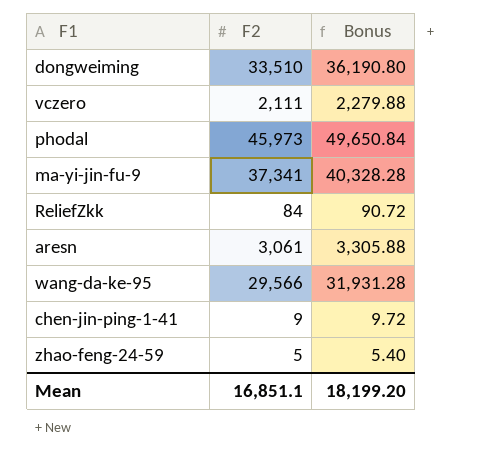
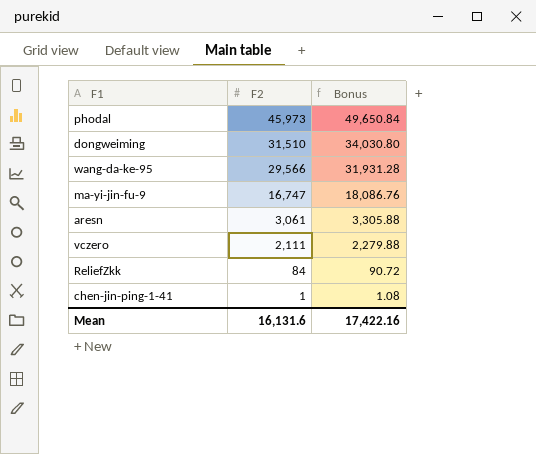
row order: none -> F2 descending
row zhao-feng-24-59: 5 | 5.40 -> none
dongweiming | F2: 33,510 -> 31,510
dongweiming | Bonus: 36,190.80 -> 34,030.80
ma-yi-jin-fu-9 | F2: 37,341 -> 16,747
ma-yi-jin-fu-9 | Bonus: 40,328.28 -> 18,086.76
chen-jin-ping-1-41 | F2: 9 -> 1
chen-jin-ping-1-41 | Bonus: 9.72 -> 1.08
Mean | F2: 16,851.1 -> 16,131.6
Mean | Bonus: 18,199.20 -> 17,422.16

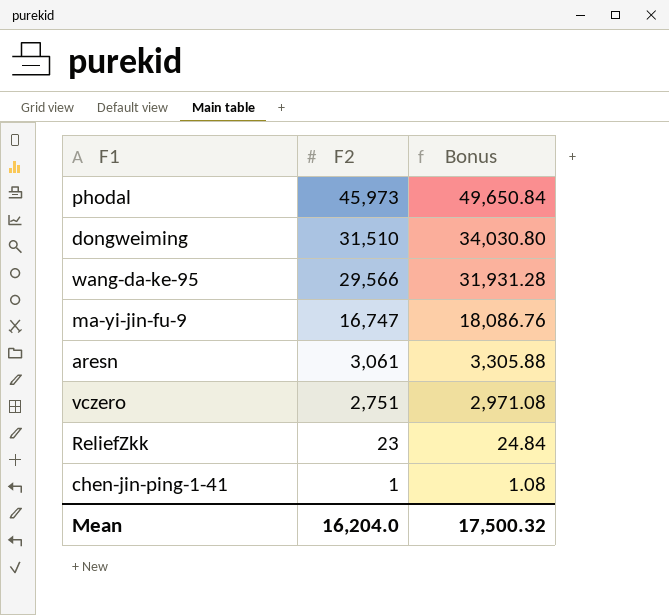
vczero | F2: 2,111 -> 2,751
vczero | Bonus: 2,279.88 -> 2,971.08
ReliefZkk | F2: 84 -> 23
ReliefZkk | Bonus: 90.72 -> 24.84
Mean | F2: 16,131.6 -> 16,204.0
Mean | Bonus: 17,422.16 -> 17,500.32

